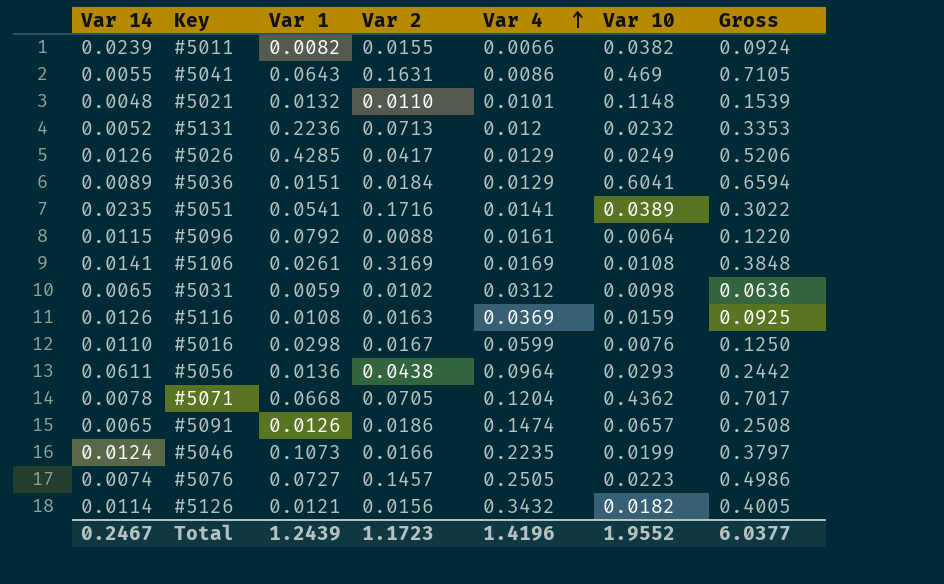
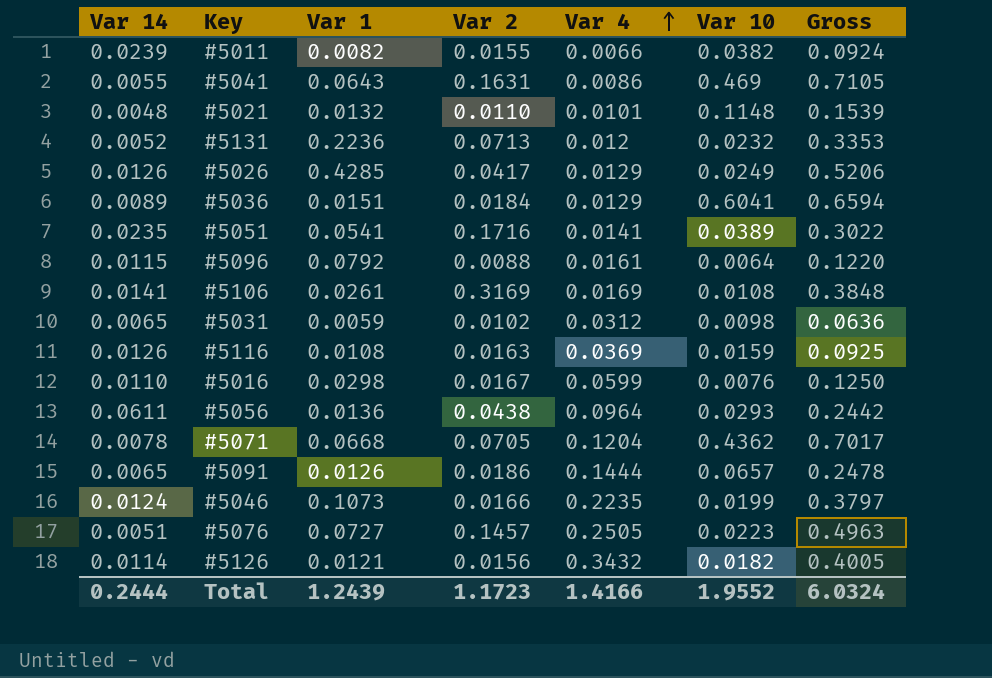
#5091 | Var 4: 0.1474 -> 0.1444
#5091 | Gross: 0.2508 -> 0.2478
#5076 | Var 14: 0.0074 -> 0.0051
#5076 | Gross: 0.4986 -> 0.4963
Total | Var 14: 0.2467 -> 0.2444
Total | Var 4: 1.4196 -> 1.4166
Total | Gross: 6.0377 -> 6.0324

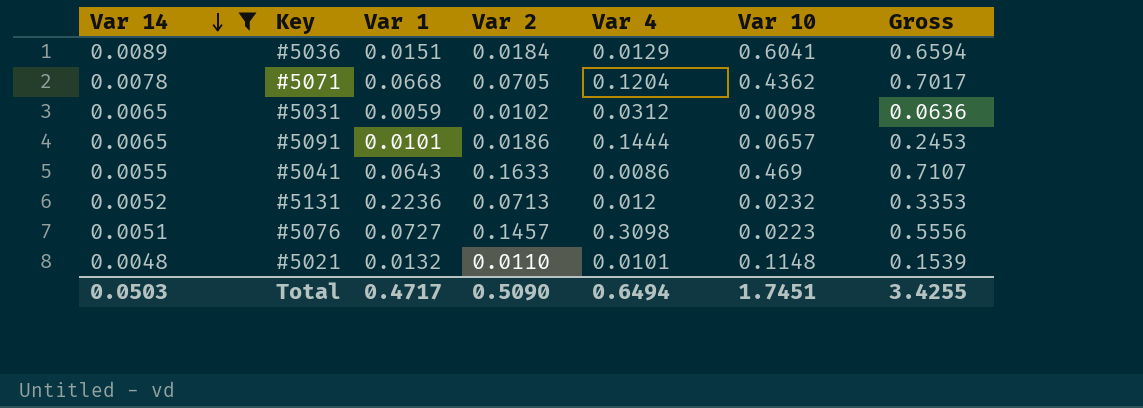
filter: none -> Var 14 <= 0.0089
row order: Var 4 ascending -> Var 14 descending
#5091 | Var 1: 0.0126 -> 0.0101
#5091 | Gross: 0.2478 -> 0.2453
#5041 | Var 2: 0.1631 -> 0.1633
#5041 | Gross: 0.7105 -> 0.7107
#5076 | Var 4: 0.2505 -> 0.3098
#5076 | Gross: 0.4963 -> 0.5556
Total | Var 14: 0.2444 -> 0.0503
Total | Var 1: 1.2439 -> 0.4717
Total | Var 2: 1.1723 -> 0.5090
Total | Var 4: 1.4166 -> 0.6494
Total | Var 10: 1.9552 -> 1.7451
Total | Gross: 6.0324 -> 3.4255

